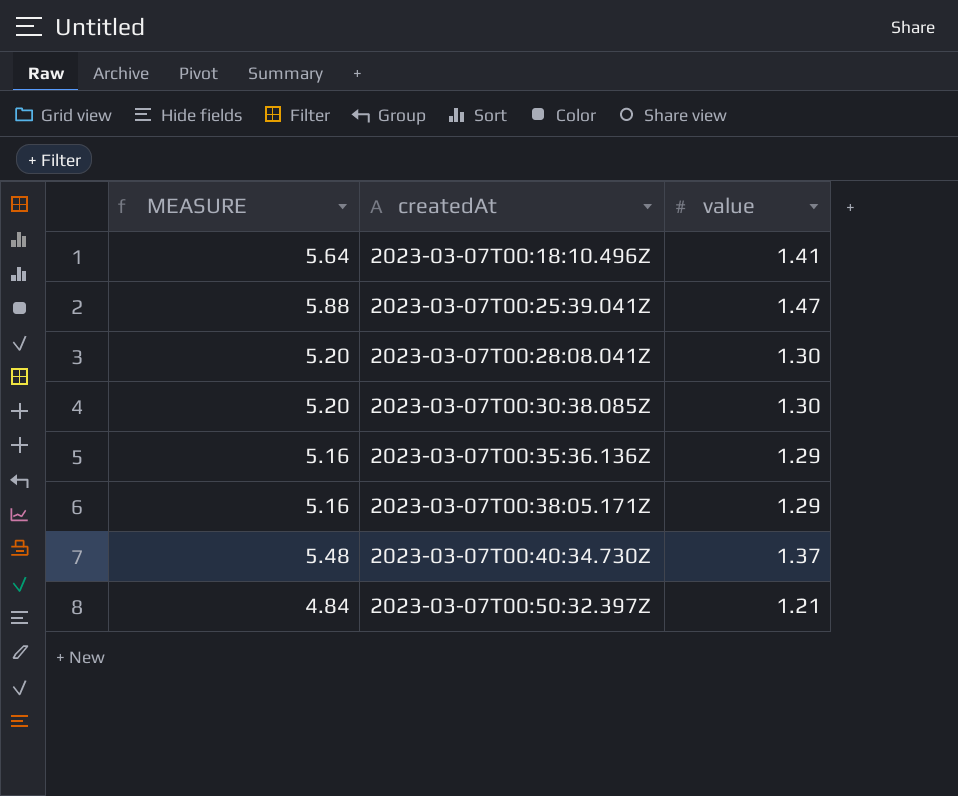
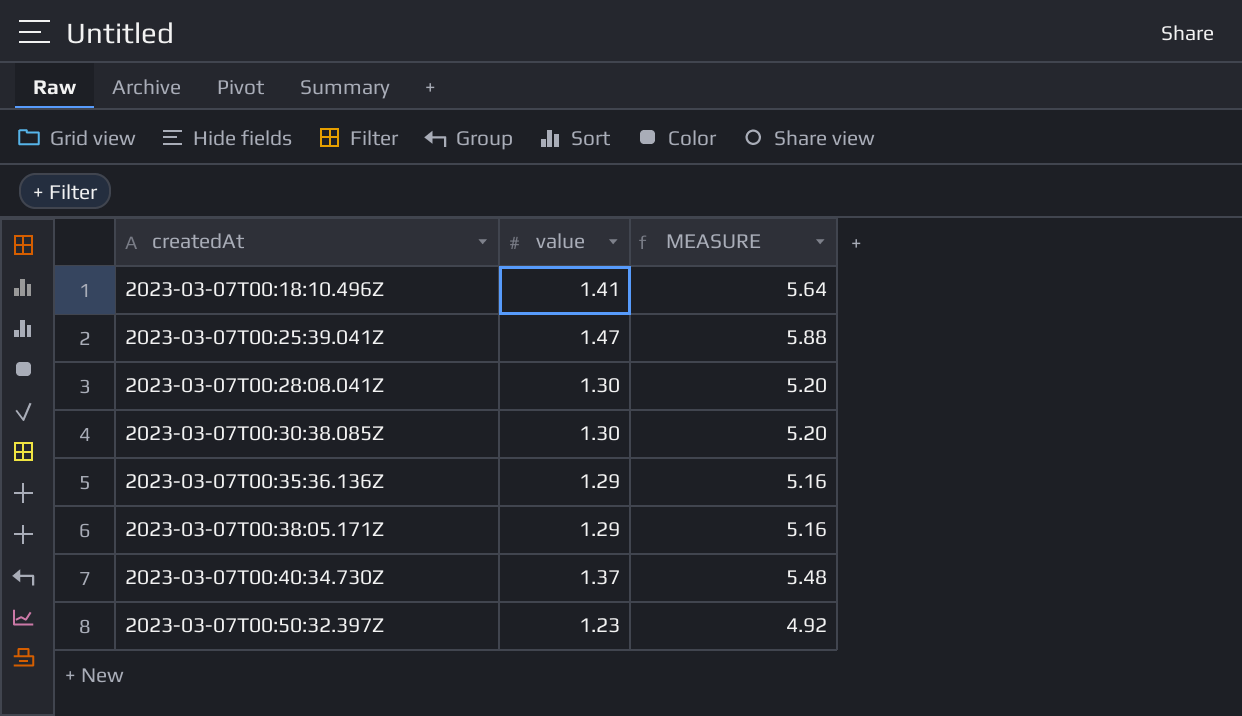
column MEASURE | position: 1 -> 3
2023-03-07T00:50:32.397Z | value: 1.21 -> 1.23
2023-03-07T00:50:32.397Z | MEASURE: 4.84 -> 4.92

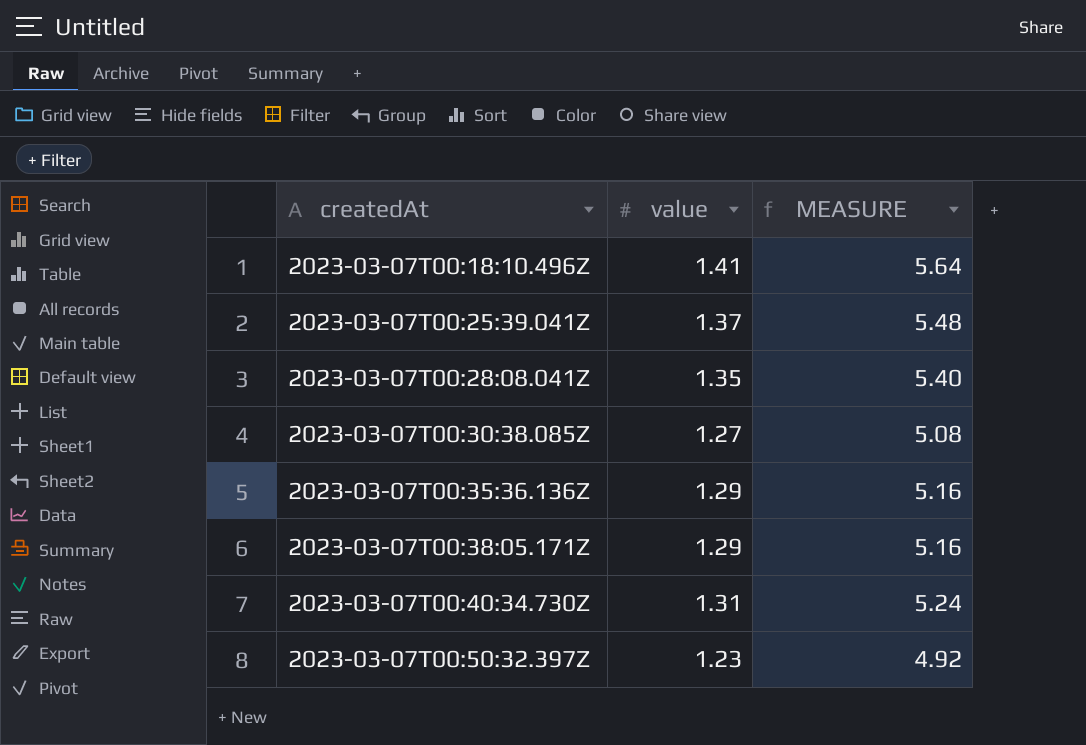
2023-03-07T00:25:39.041Z | value: 1.47 -> 1.37
2023-03-07T00:25:39.041Z | MEASURE: 5.88 -> 5.48
2023-03-07T00:28:08.041Z | value: 1.30 -> 1.35
2023-03-07T00:28:08.041Z | MEASURE: 5.20 -> 5.40
2023-03-07T00:30:38.085Z | value: 1.30 -> 1.27
2023-03-07T00:30:38.085Z | MEASURE: 5.20 -> 5.08
2023-03-07T00:40:34.730Z | value: 1.37 -> 1.31
2023-03-07T00:40:34.730Z | MEASURE: 5.48 -> 5.24

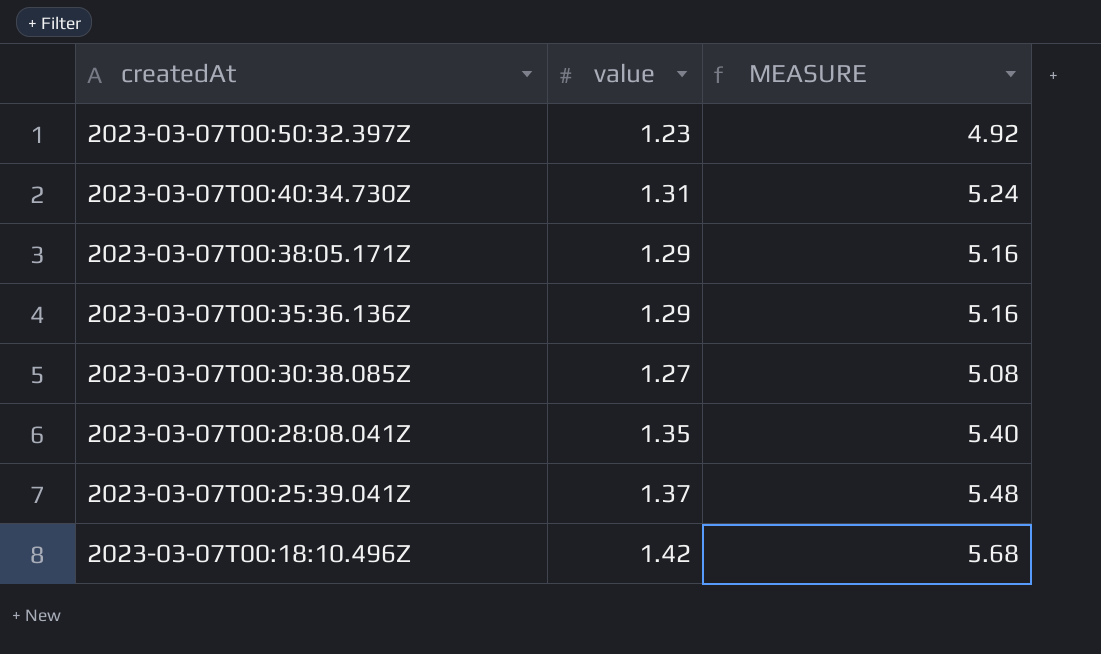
row order: createdAt ascending -> createdAt descending
2023-03-07T00:18:10.496Z | value: 1.41 -> 1.42
2023-03-07T00:18:10.496Z | MEASURE: 5.64 -> 5.68

